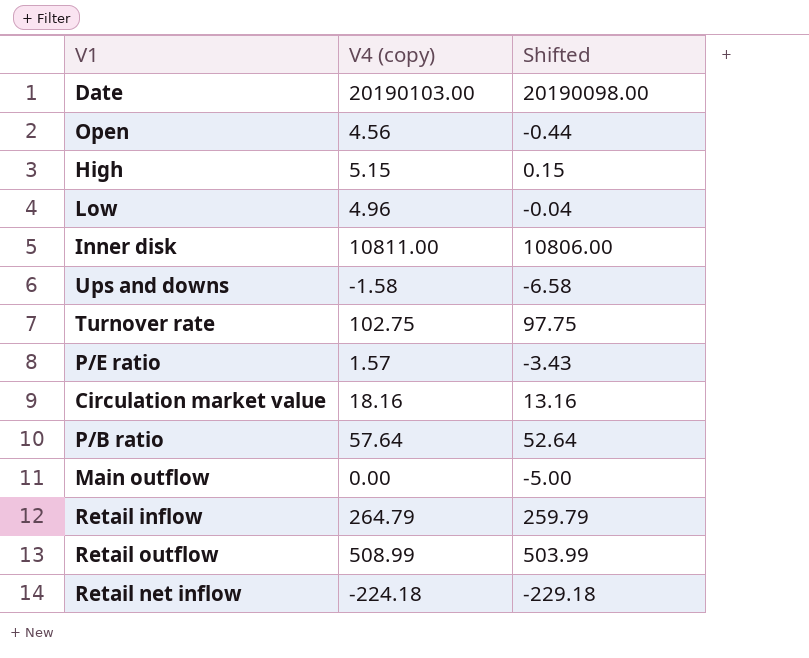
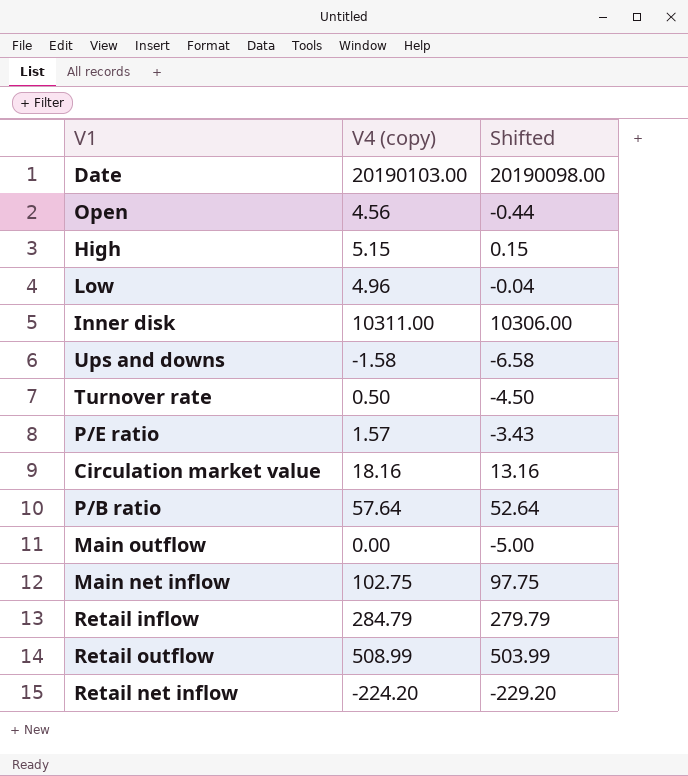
Inner disk | V4 (copy): 10811.00 -> 10311.00
Inner disk | Shifted: 10806.00 -> 10306.00
Turnover rate | V4 (copy): 102.75 -> 0.50
Turnover rate | Shifted: 97.75 -> -4.50
row Main net inflow: none -> 102.75 | 97.75
Retail inflow | V4 (copy): 264.79 -> 284.79
Retail inflow | Shifted: 259.79 -> 279.79
Retail net inflow | V4 (copy): -224.18 -> -224.20
Retail net inflow | Shifted: -229.18 -> -229.20

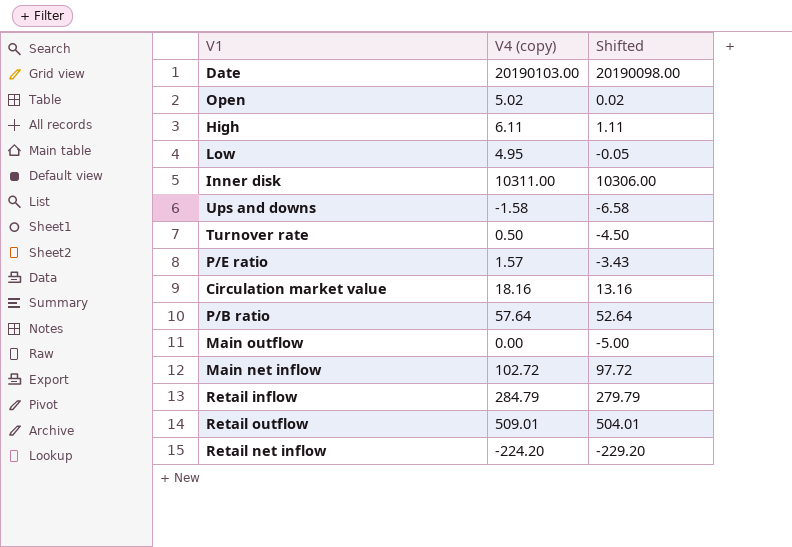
Open | V4 (copy): 4.56 -> 5.02
Open | Shifted: -0.44 -> 0.02
High | V4 (copy): 5.15 -> 6.11
High | Shifted: 0.15 -> 1.11
Low | V4 (copy): 4.96 -> 4.95
Low | Shifted: -0.04 -> -0.05
Main net inflow | V4 (copy): 102.75 -> 102.72
Main net inflow | Shifted: 97.75 -> 97.72
Retail outflow | V4 (copy): 508.99 -> 509.01
Retail outflow | Shifted: 503.99 -> 504.01

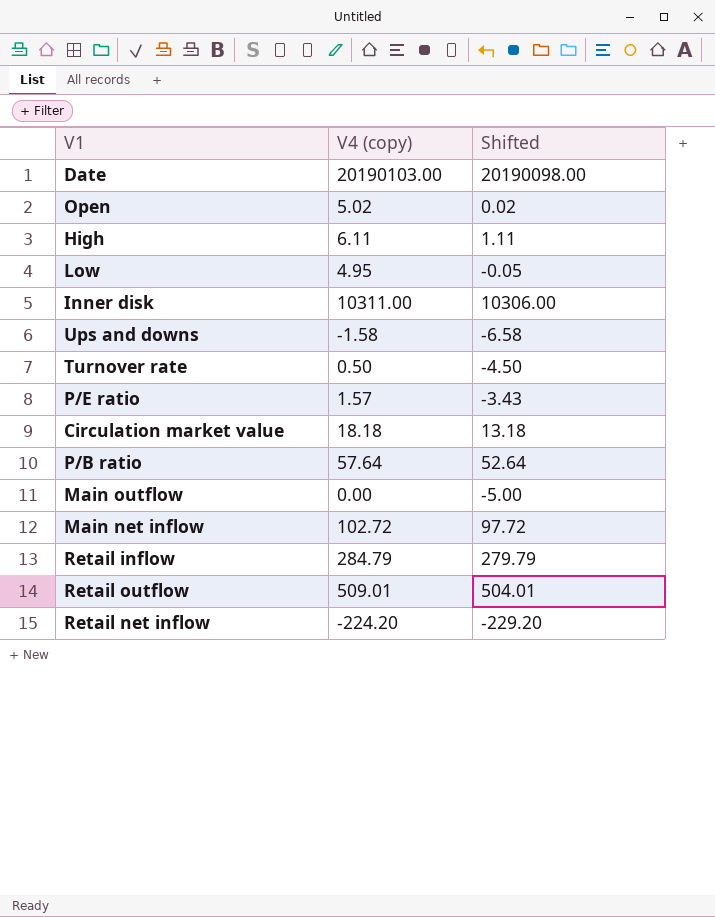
Circulation market value | V4 (copy): 18.16 -> 18.18
Circulation market value | Shifted: 13.16 -> 13.18

